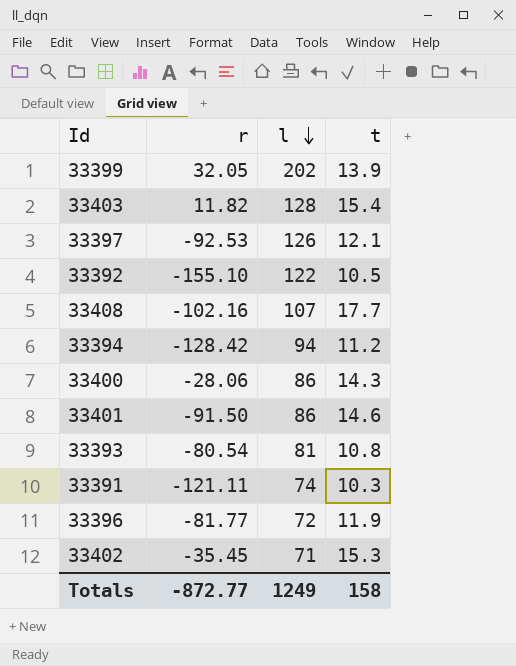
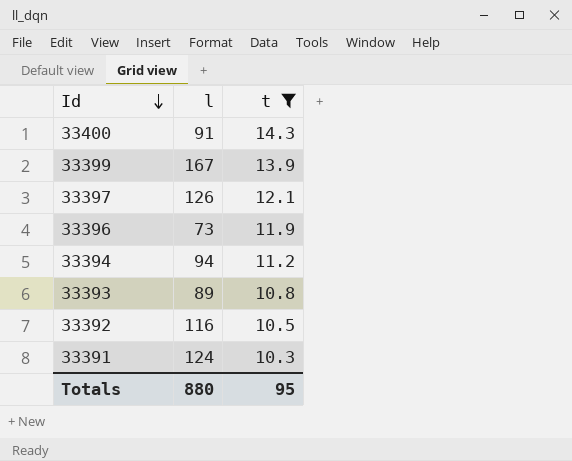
filter: none -> t <= 14.3
row order: l descending -> Id descending
column r | position: 2 -> none
33400 | l: 86 -> 91
33399 | l: 202 -> 167
33396 | l: 72 -> 73
33393 | l: 81 -> 89
33392 | l: 122 -> 116
33391 | l: 74 -> 124
Totals | l: 1249 -> 880
Totals | t: 158 -> 95

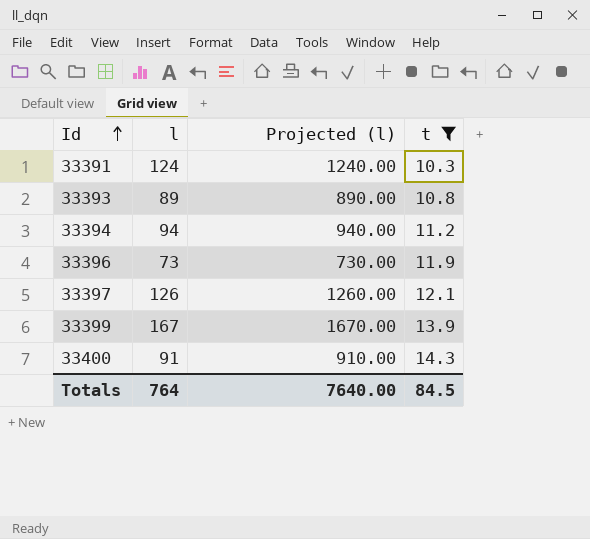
row order: Id descending -> Id ascending
column Projected (l) | formula: none -> [l] * 10
row 33392: 116 | 10.5 -> none
Totals | l: 880 -> 764
Totals | t: 95 -> 84.5

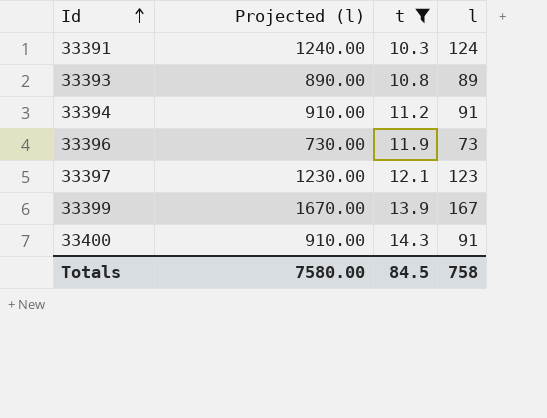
column l | position: 2 -> 4
33394 | Projected (l): 940.00 -> 910.00
33394 | l: 94 -> 91
33397 | Projected (l): 1260.00 -> 1230.00
33397 | l: 126 -> 123
Totals | Projected (l): 7640.00 -> 7580.00
Totals | l: 764 -> 758

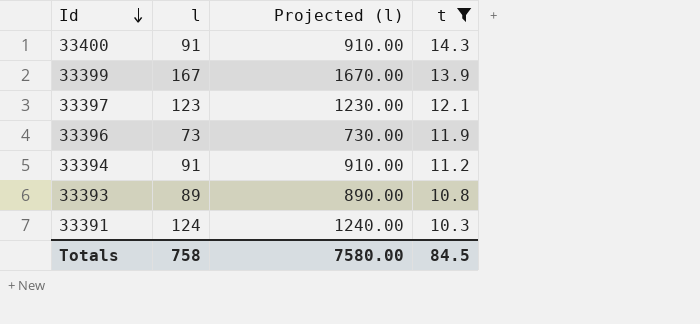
row order: Id ascending -> Id descending
column l | position: 4 -> 2

